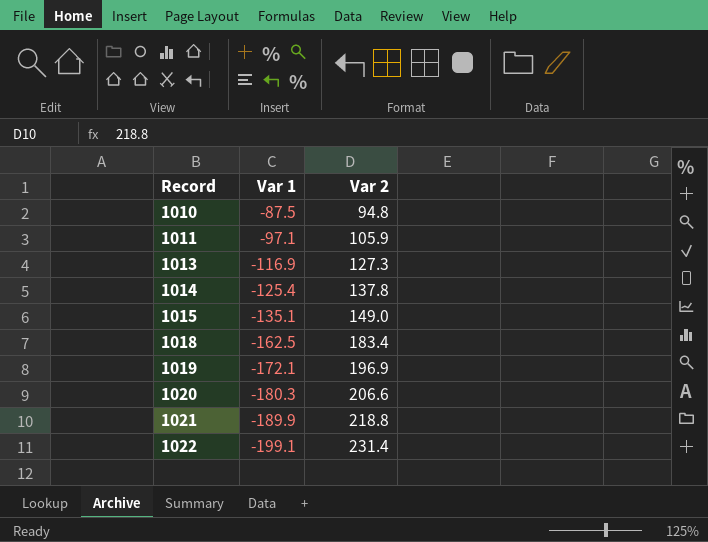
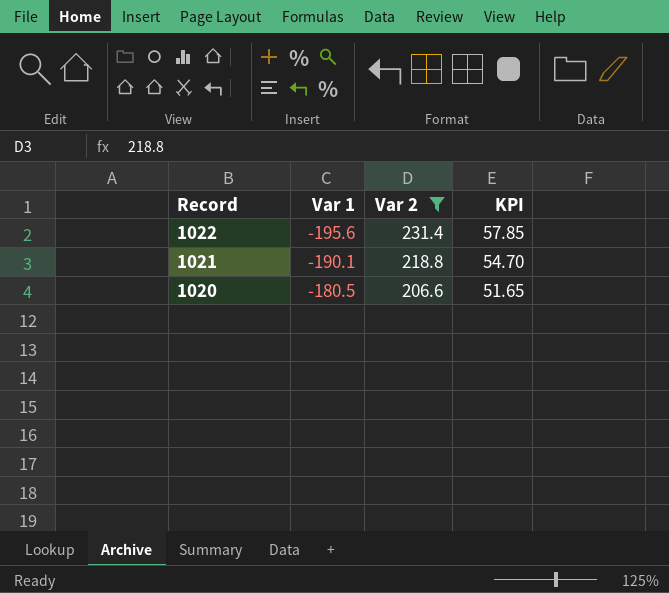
filter: none -> Var 2 >= 206.6
row order: Record ascending -> Record descending
column KPI | formula: none -> [Var 2] * 0.25
1022 | Var 1: -199.1 -> -195.6
1021 | Var 1: -189.9 -> -190.1
1020 | Var 1: -180.3 -> -180.5

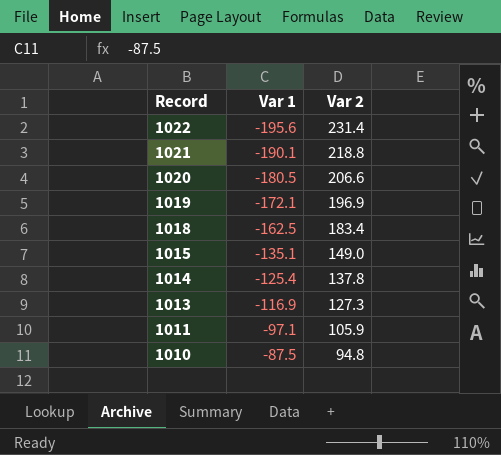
filter: Var 2 >= 206.6 -> none
column KPI | formula: [Var 2] * 0.25 -> none

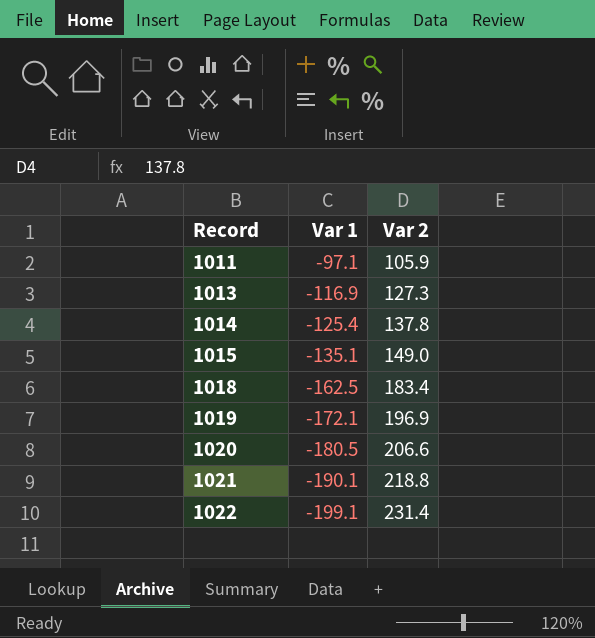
row order: Record descending -> Record ascending
row 1010: -87.5 | 94.8 -> none
1022 | Var 1: -195.6 -> -199.1

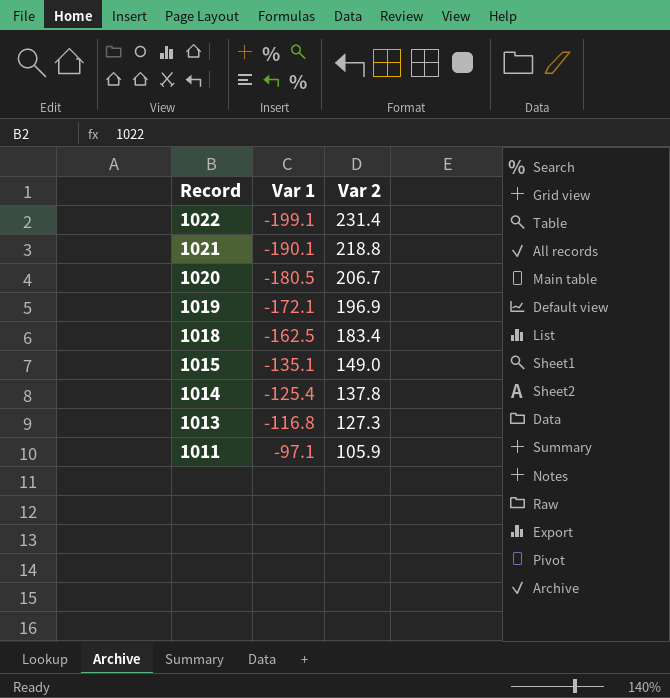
row order: Record ascending -> Record descending
1020 | Var 2: 206.6 -> 206.7
1013 | Var 1: -116.9 -> -116.8

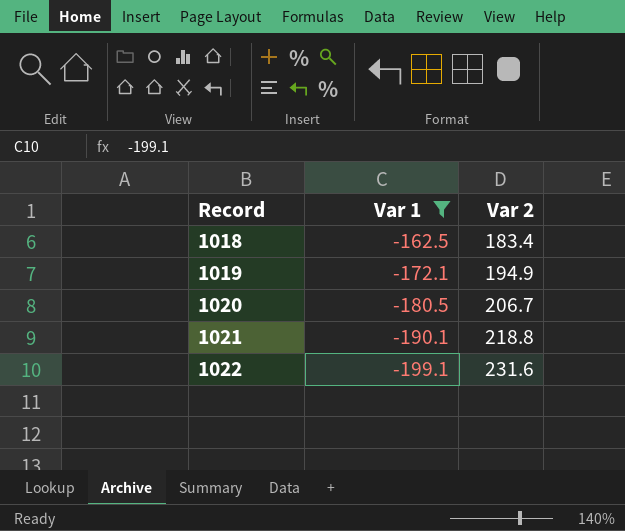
filter: none -> Var 1 <= -162.5
row order: Record descending -> Record ascending
1019 | Var 2: 196.9 -> 194.9
1022 | Var 2: 231.4 -> 231.6

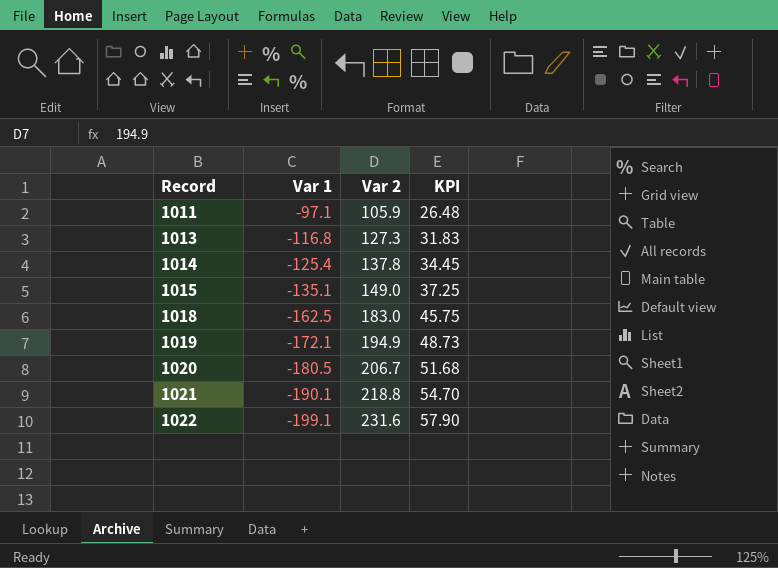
filter: Var 1 <= -162.5 -> none
column KPI | formula: none -> [Var 2] * 0.25
1018 | Var 2: 183.4 -> 183.0

